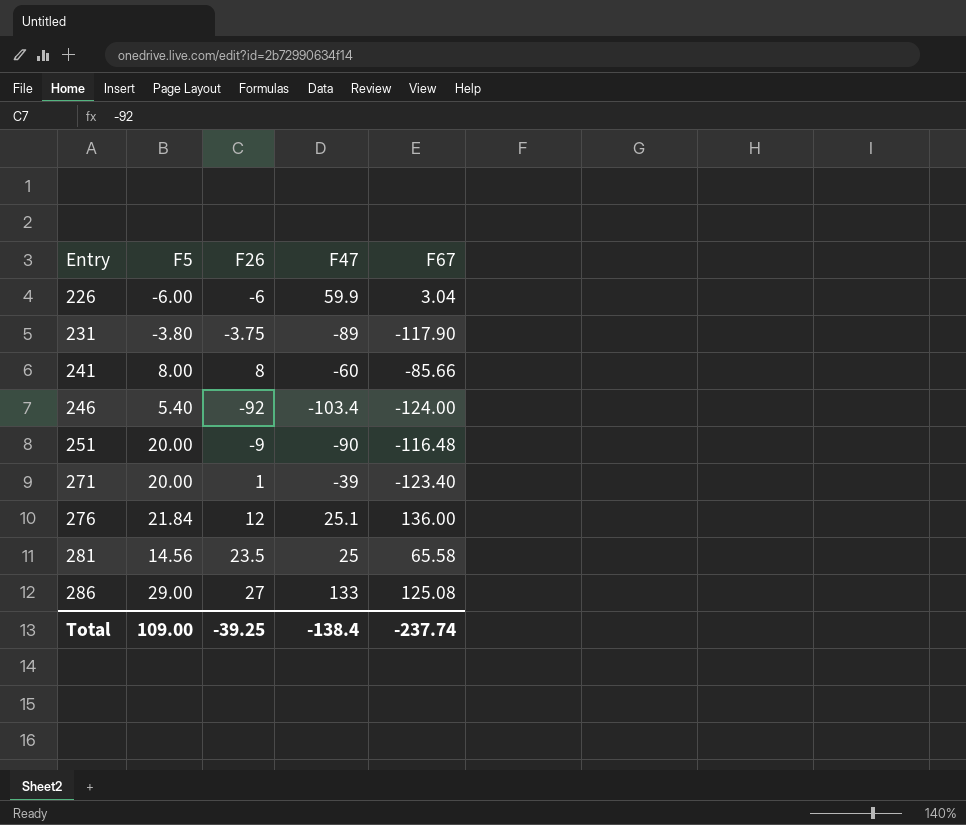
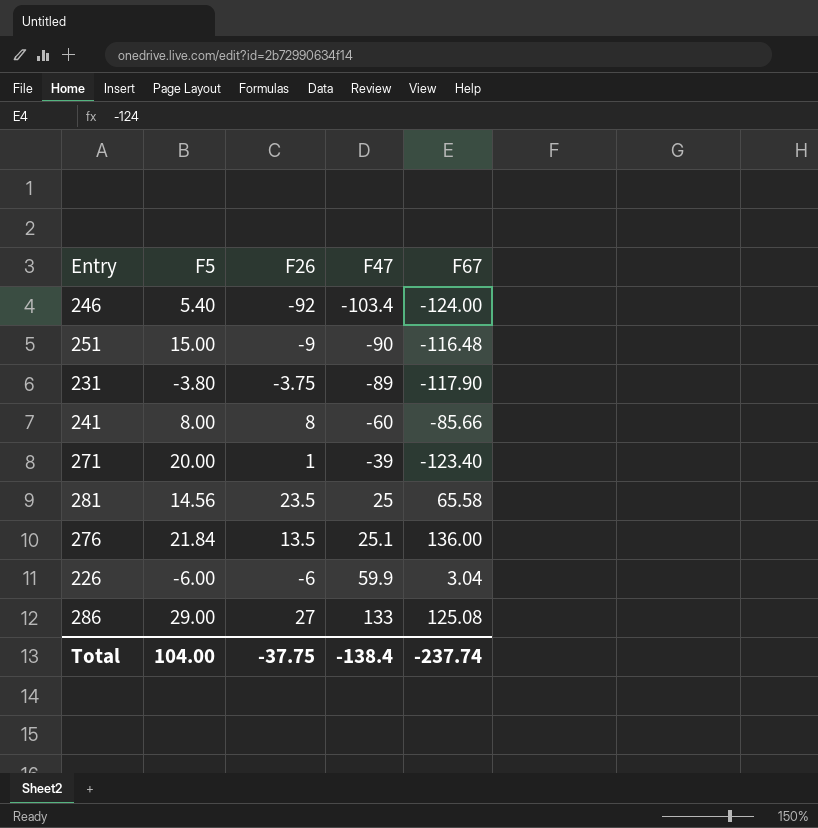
row order: Entry ascending -> F47 ascending
251 | F5: 20.00 -> 15.00
276 | F26: 12 -> 13.5
Total | F5: 109.00 -> 104.00
Total | F26: -39.25 -> -37.75

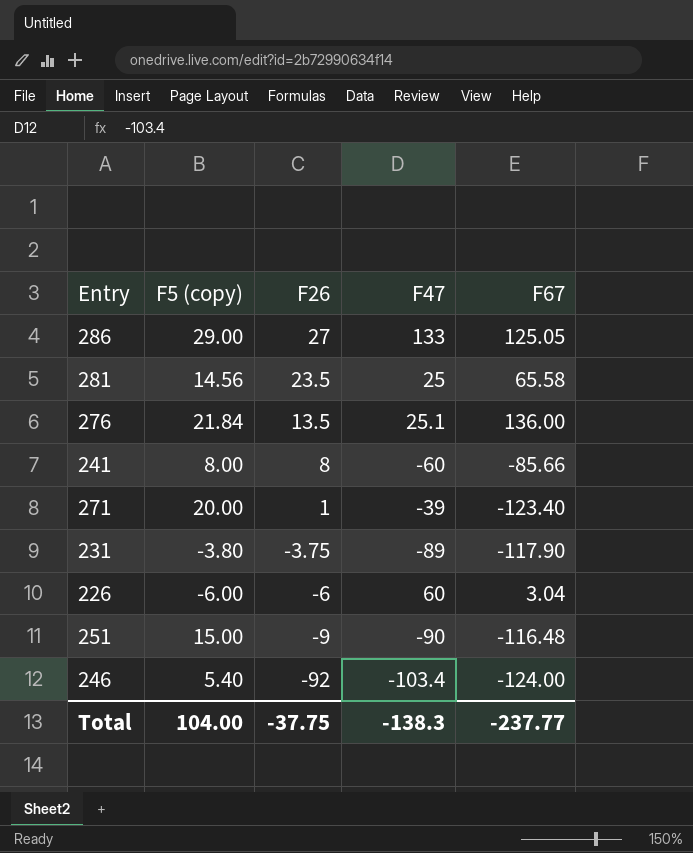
row order: F47 ascending -> F26 descending
column name: F5 -> F5 (copy)
286 | F67: 125.08 -> 125.05
226 | F47: 59.9 -> 60
Total | F47: -138.4 -> -138.3
Total | F67: -237.74 -> -237.77

